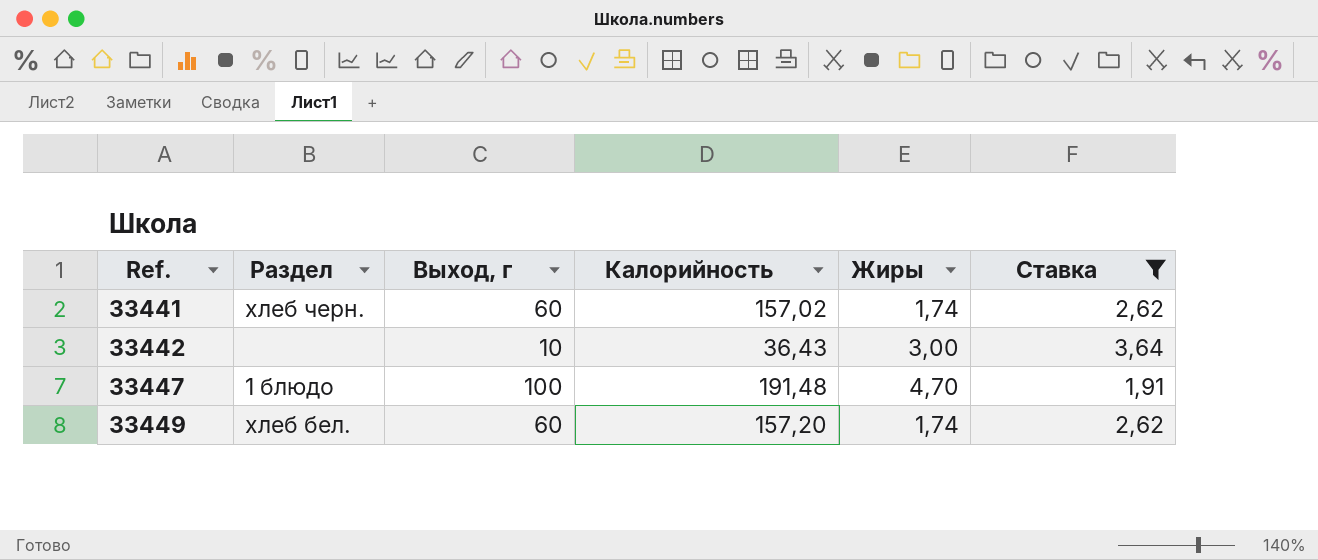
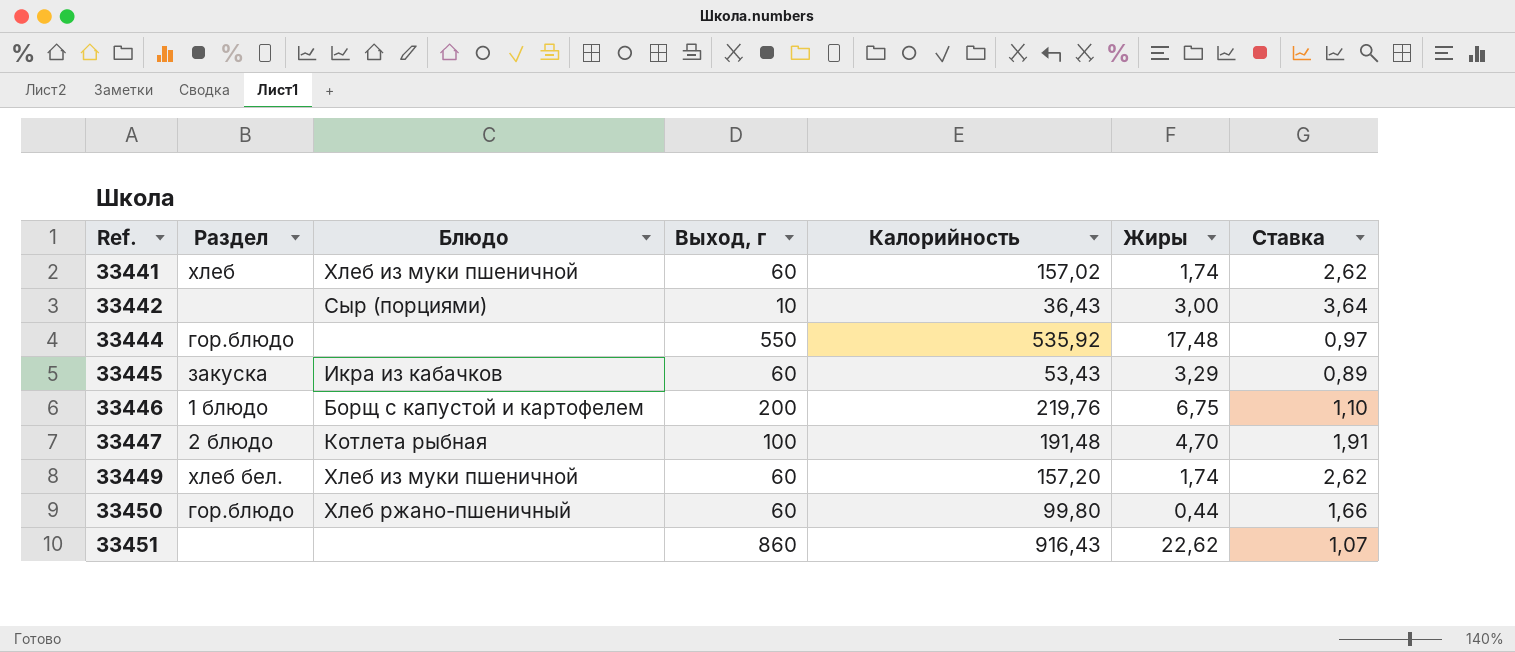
filter: Ставка >= 1,91 -> none
column Блюдо | position: none -> 3
33441 | Раздел: хлеб черн. -> хлеб
33447 | Раздел: 1 блюдо -> 2 блюдо

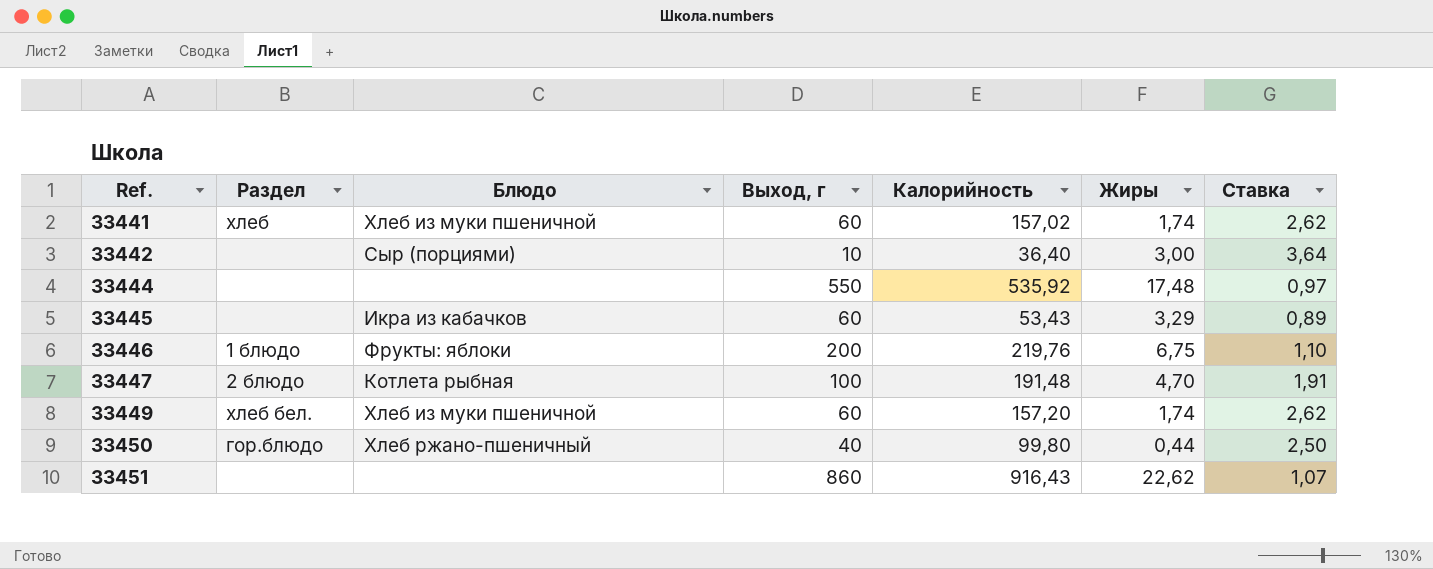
33442 | Калорийность: 36,43 -> 36,40
33444 | Раздел: гор.блюдо -> none
33445 | Раздел: закуска -> none
33446 | Блюдо: Борщ с капустой и картофелем -> Фрукты: яблоки
33450 | Выход, г: 60 -> 40
33450 | Ставка: 1,66 -> 2,50

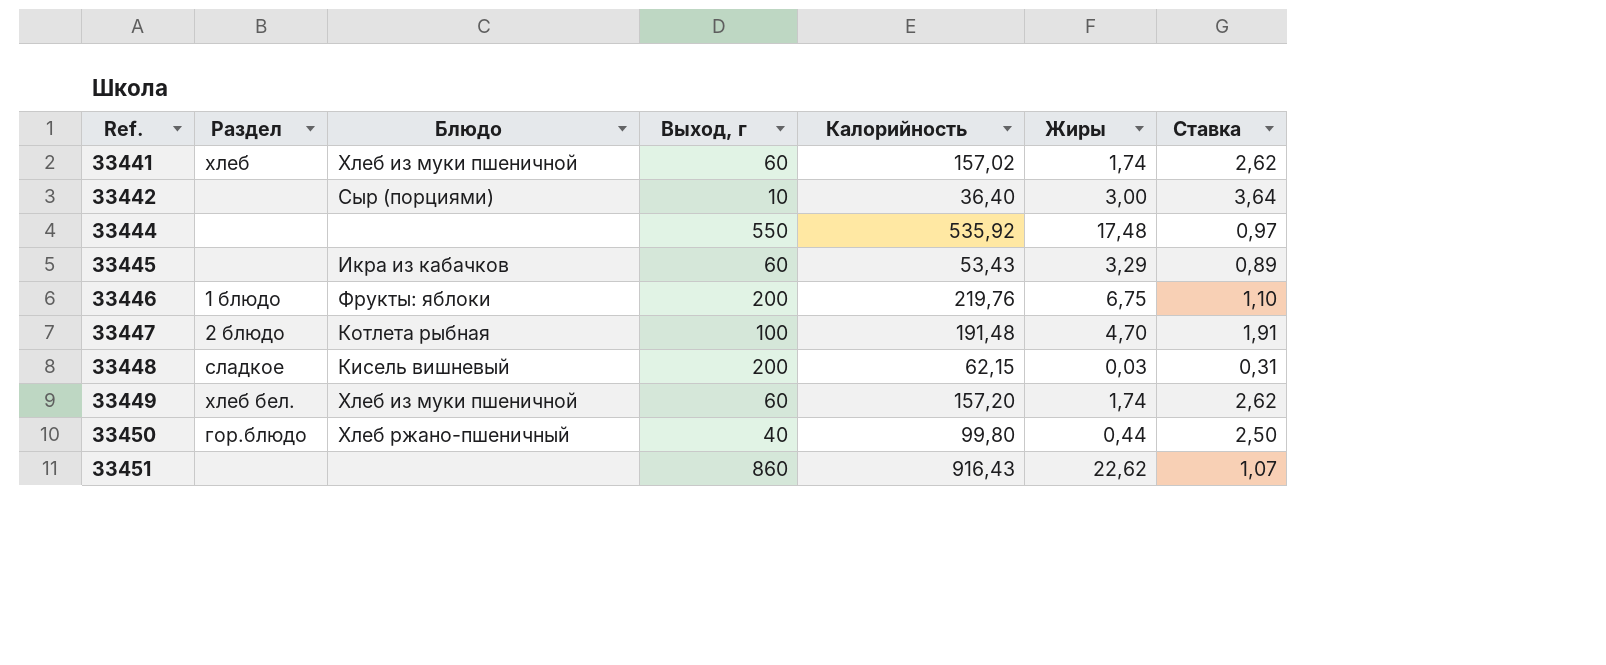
row 33448: none -> сладкое | Кисель вишневый | 200 | 62,15 | 0,03 | 0,31

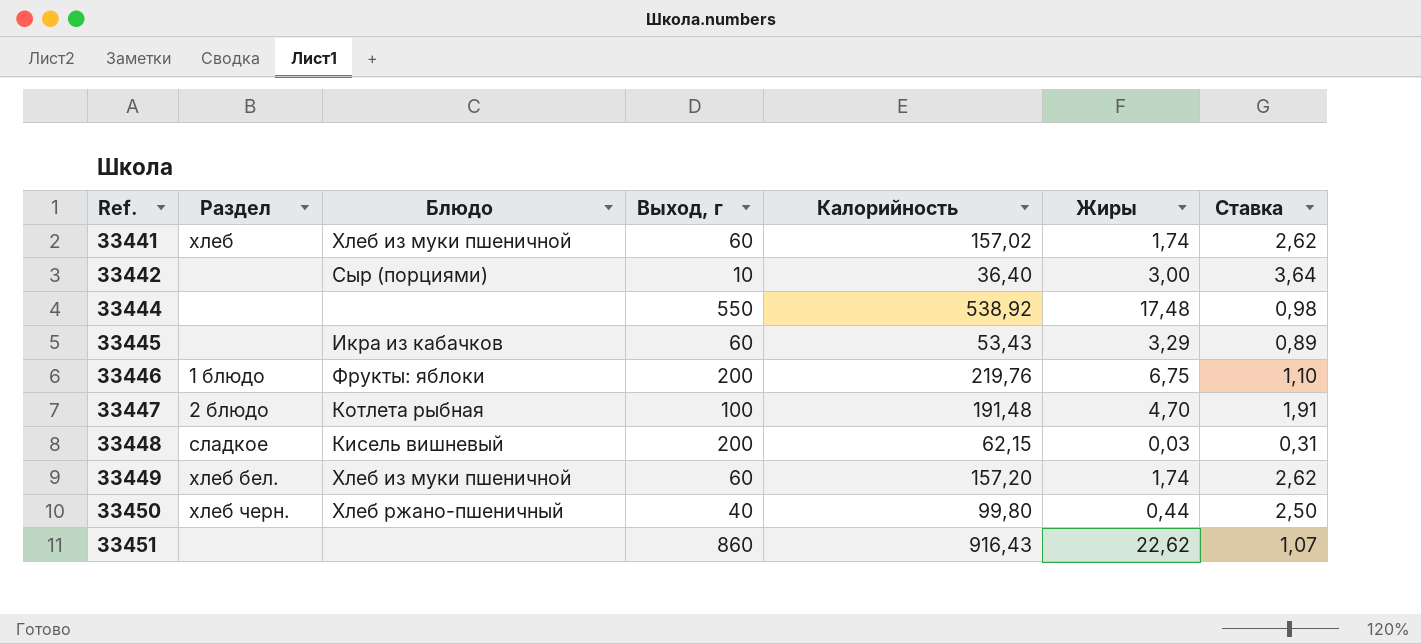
33444 | Калорийность: 535,92 -> 538,92
33444 | Ставка: 0,97 -> 0,98
33450 | Раздел: гор.блюдо -> хлеб черн.

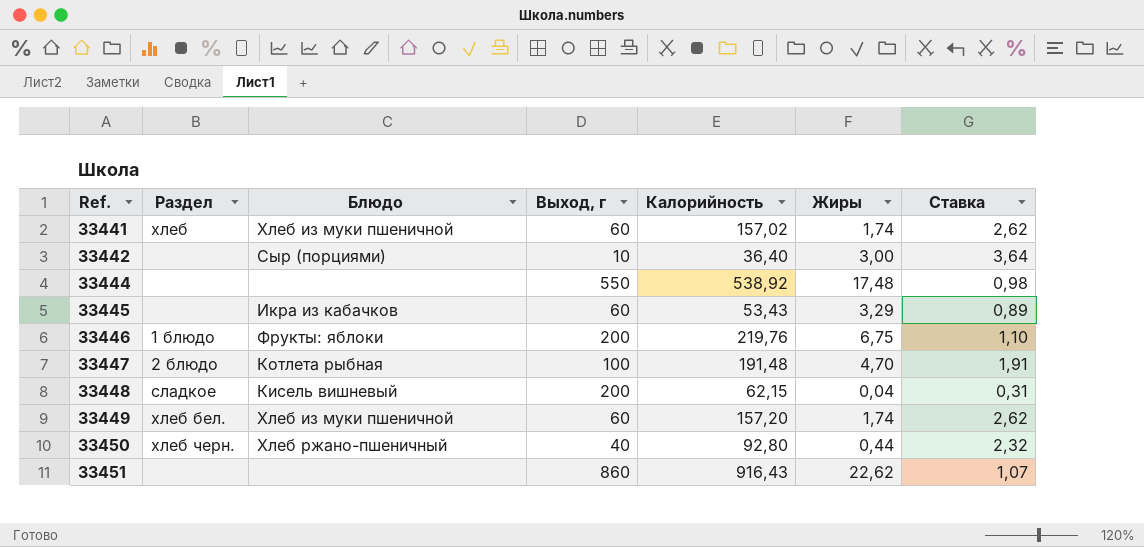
33448 | Жиры: 0,03 -> 0,04
33450 | Калорийность: 99,80 -> 92,80
33450 | Ставка: 2,50 -> 2,32

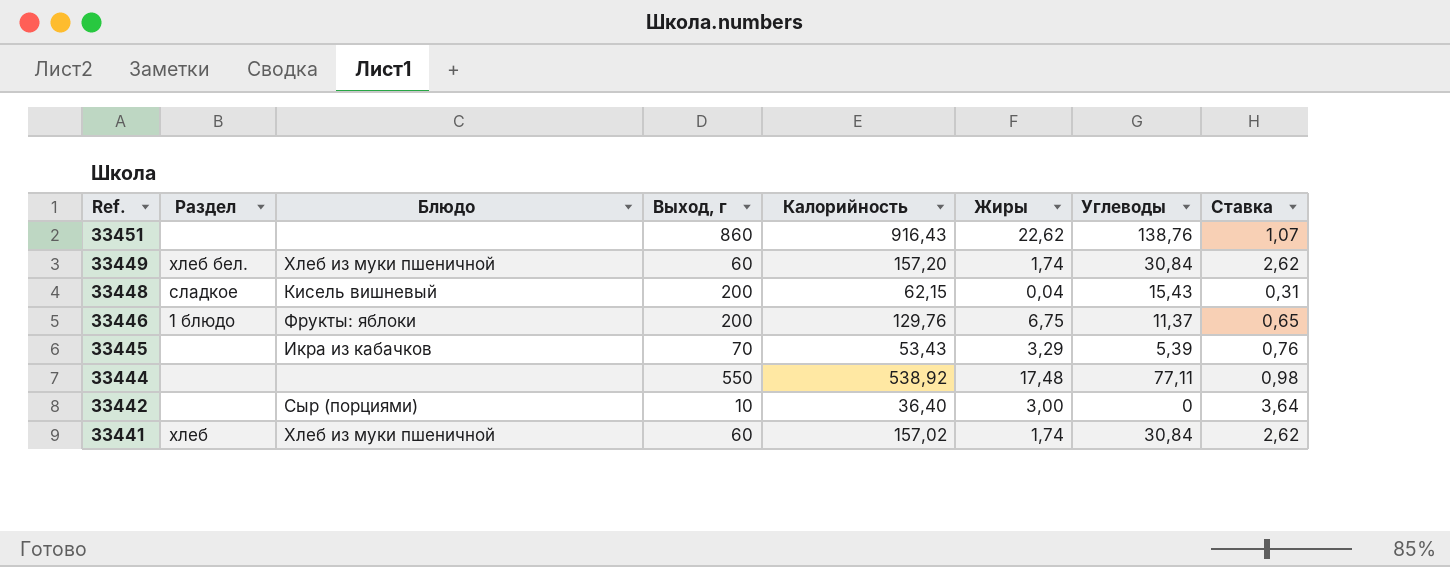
row order: Ref. ascending -> Ref. descending
column Углеводы | position: none -> 7
row 33447: 2 блюдо | Котлета рыбная | 100 | 191,48 | 4,70 | 1,91 -> none
row 33450: хлеб черн. | Хлеб ржано-пшеничный | 40 | 92,80 | 0,44 | 2,32 -> none
33446 | Калорийность: 219,76 -> 129,76
33446 | Ставка: 1,10 -> 0,65
33445 | Выход, г: 60 -> 70
33445 | Ставка: 0,89 -> 0,76

